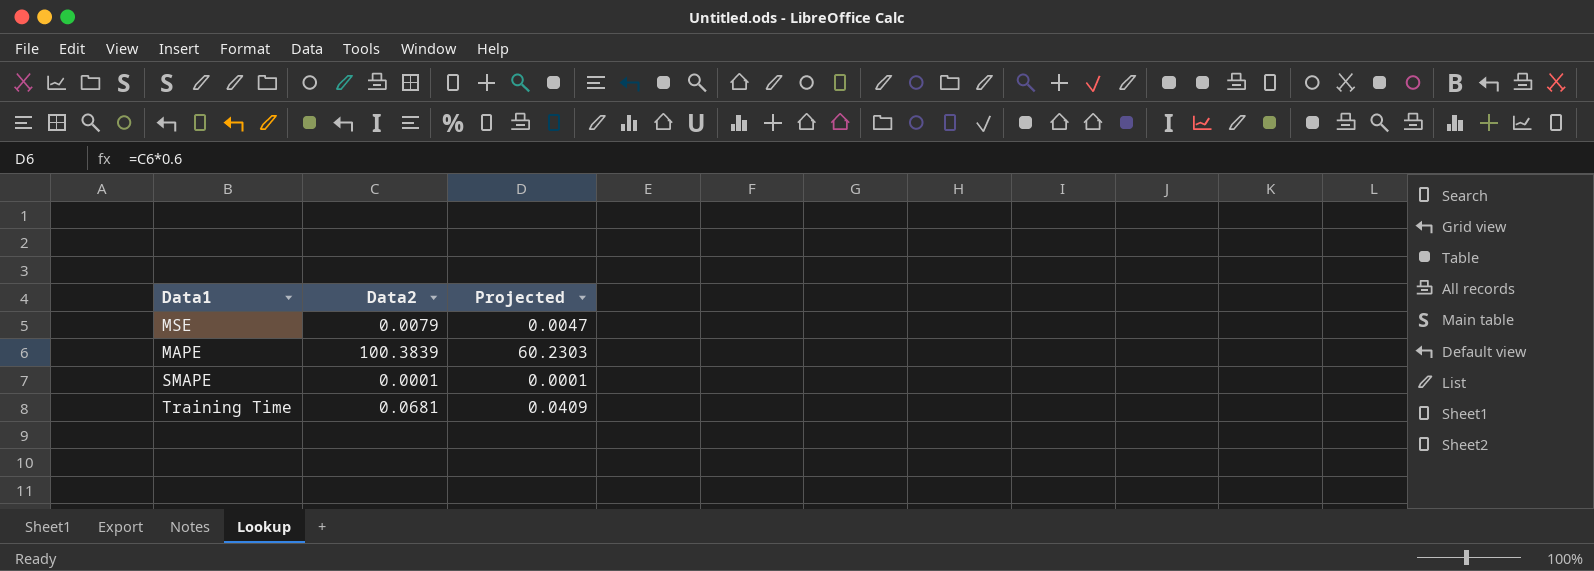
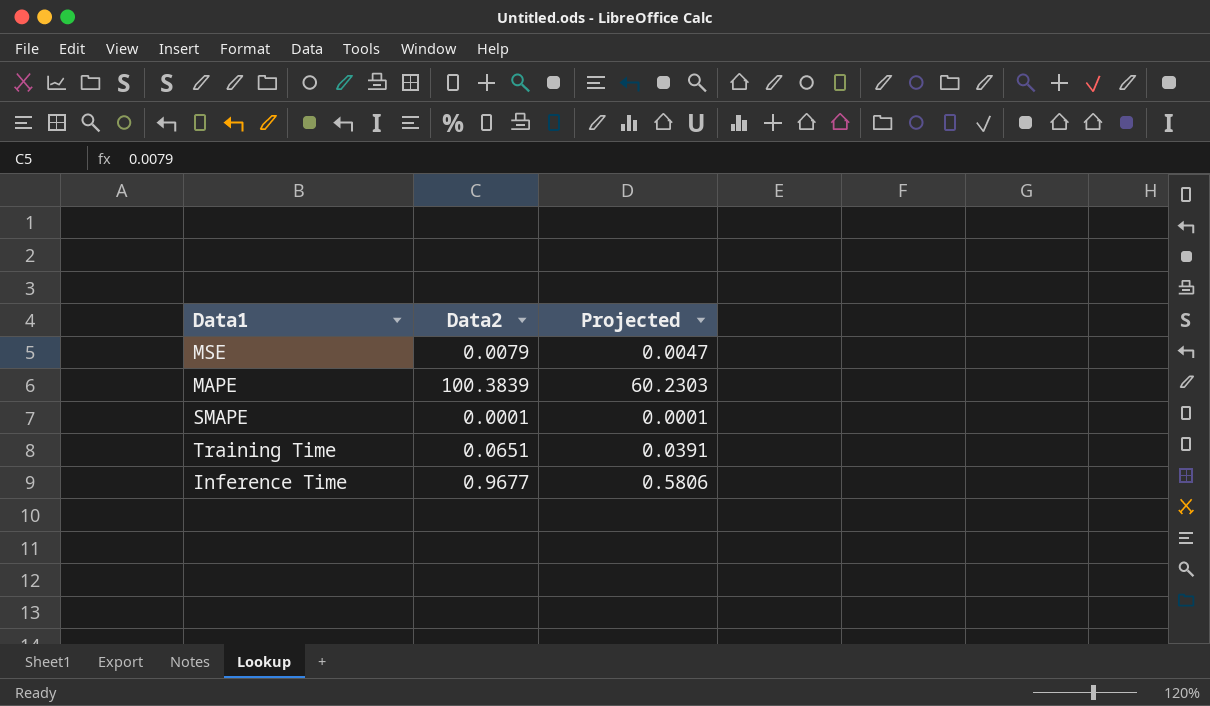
Training Time | Data2: 0.0681 -> 0.0651
Training Time | Projected: 0.0409 -> 0.0391
row Inference Time: none -> 0.9677 | 0.5806

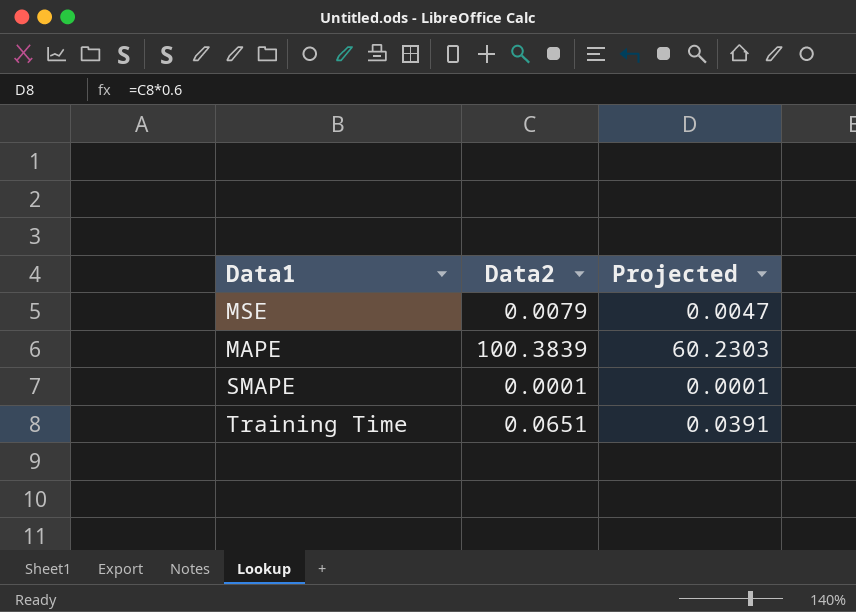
row Inference Time: 0.9677 | 0.5806 -> none

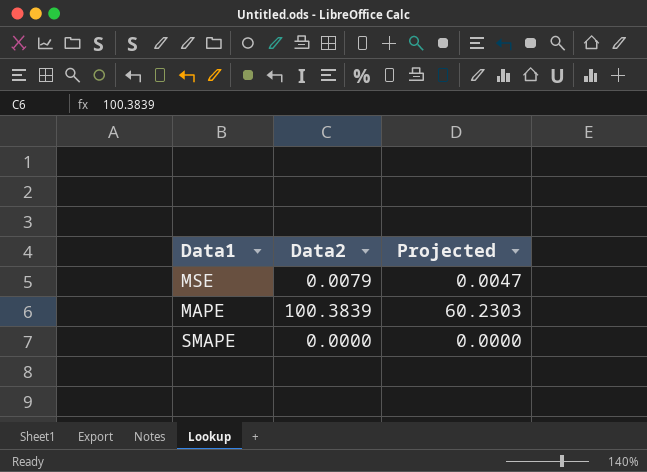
row Training Time: 0.0651 | 0.0391 -> none
SMAPE | Data2: 0.0001 -> 0.0000
SMAPE | Projected: 0.0001 -> 0.0000

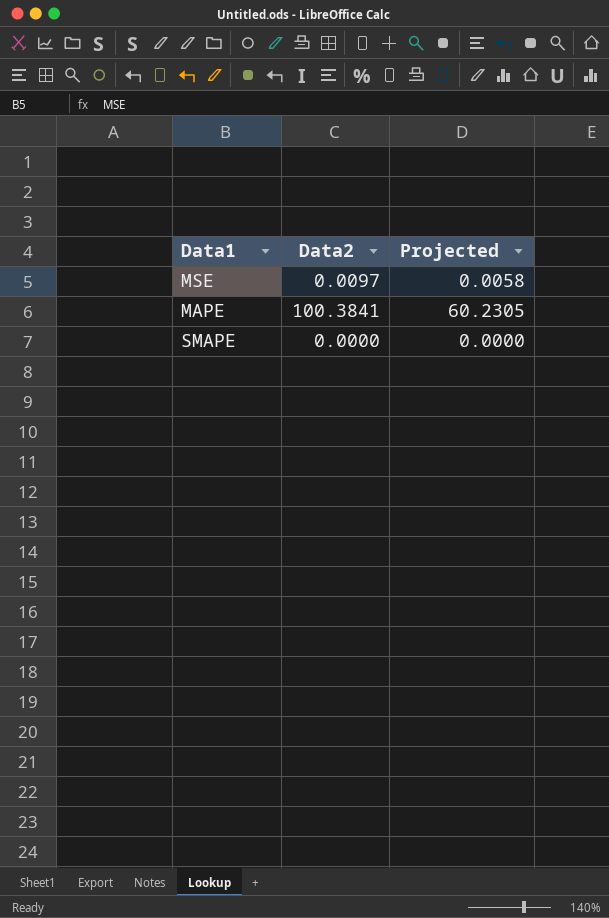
MSE | Data2: 0.0079 -> 0.0097
MSE | Projected: 0.0047 -> 0.0058
MAPE | Data2: 100.3839 -> 100.3841
MAPE | Projected: 60.2303 -> 60.2305

